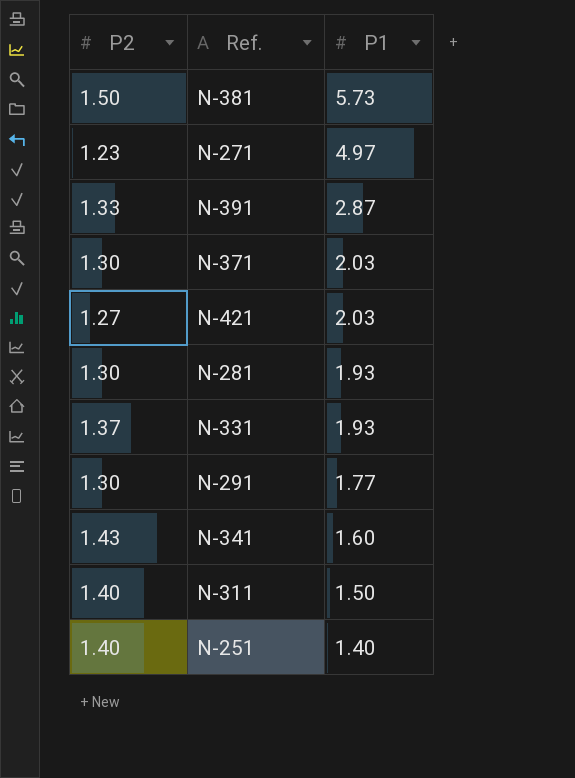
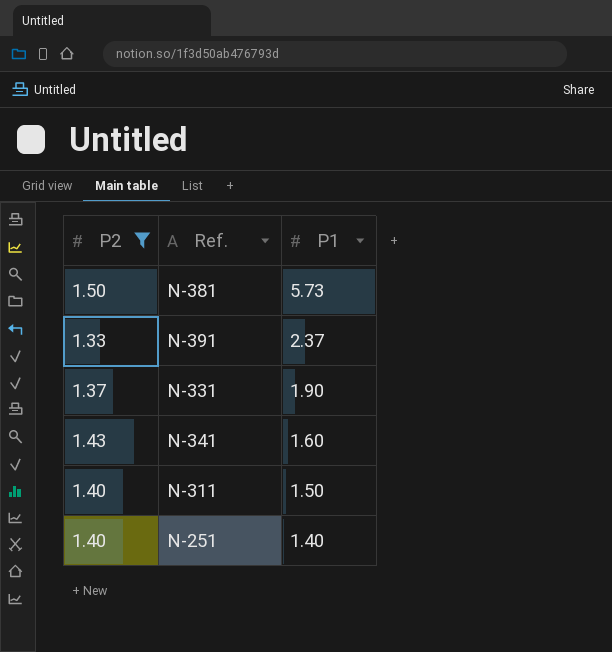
filter: none -> P2 >= 1.33
N-391 | P1: 2.87 -> 2.37
N-331 | P1: 1.93 -> 1.90

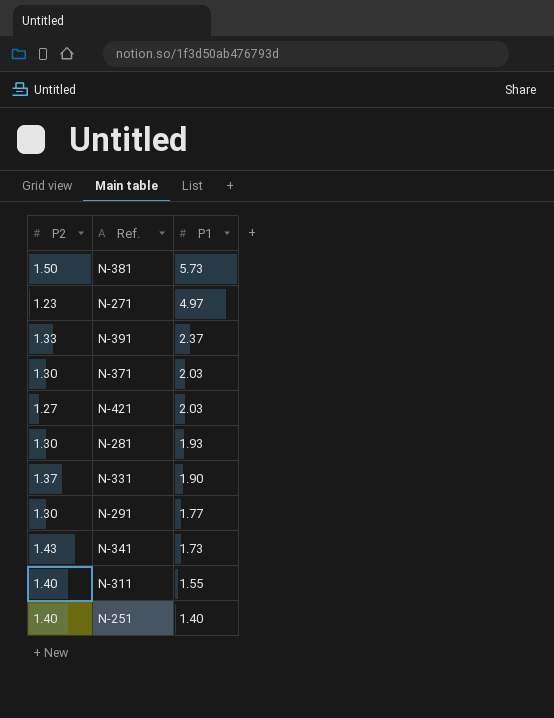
filter: P2 >= 1.33 -> none
N-341 | P1: 1.60 -> 1.73
N-311 | P1: 1.50 -> 1.55

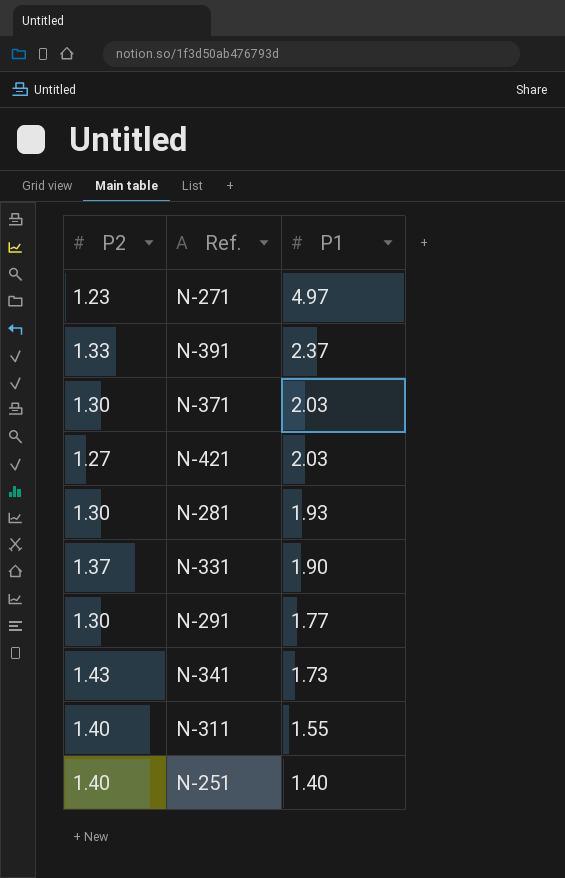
row N-381: 1.50 | 5.73 -> none

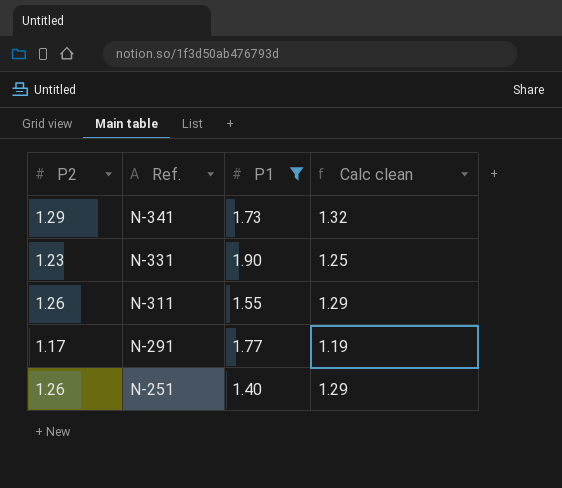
filter: none -> P1 <= 1.90
row order: P1 descending -> Ref. descending
column Calc clean | formula: none -> [P2] * 1.02
N-341 | P2: 1.43 -> 1.29
N-331 | P2: 1.37 -> 1.23
N-311 | P2: 1.40 -> 1.26
N-291 | P2: 1.30 -> 1.17
N-251 | P2: 1.40 -> 1.26

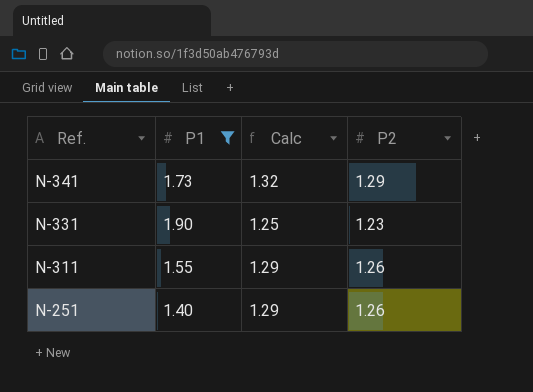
column name: Calc clean -> Calc
column P2 | position: 1 -> 4
row N-291: 1.17 | 1.77 | 1.19 -> none

